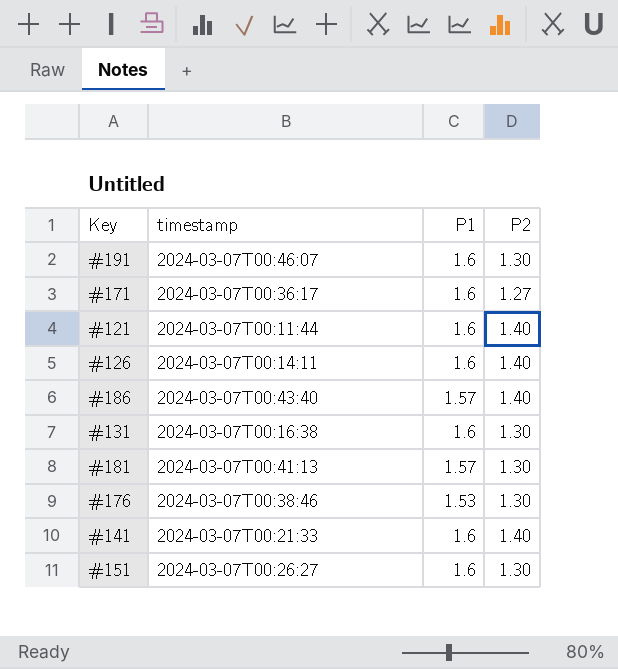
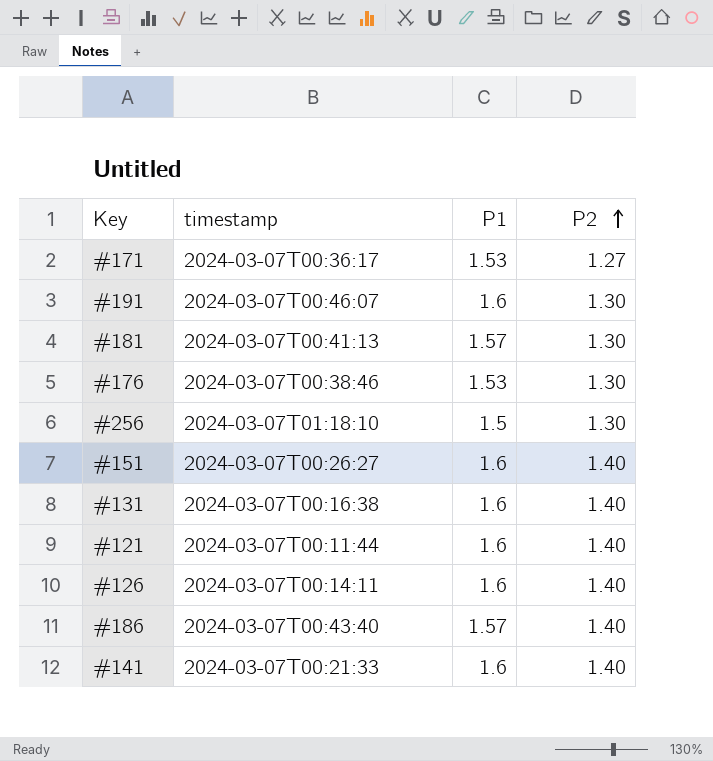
row order: none -> P2 ascending
#171 | P1: 1.6 -> 1.53
row #256: none -> 2024-03-07T01:18:10 | 1.5 | 1.30
#151 | P2: 1.30 -> 1.40
#131 | P2: 1.30 -> 1.40

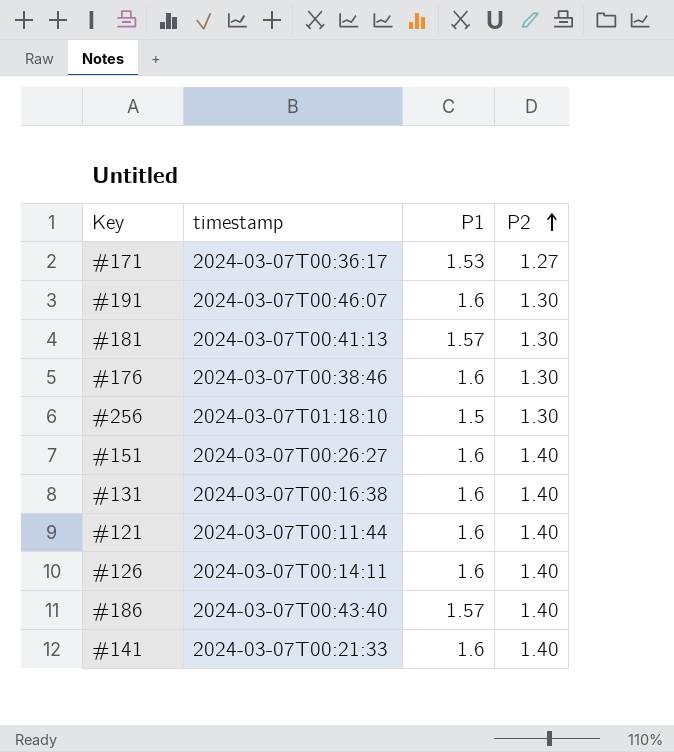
#176 | P1: 1.53 -> 1.6

